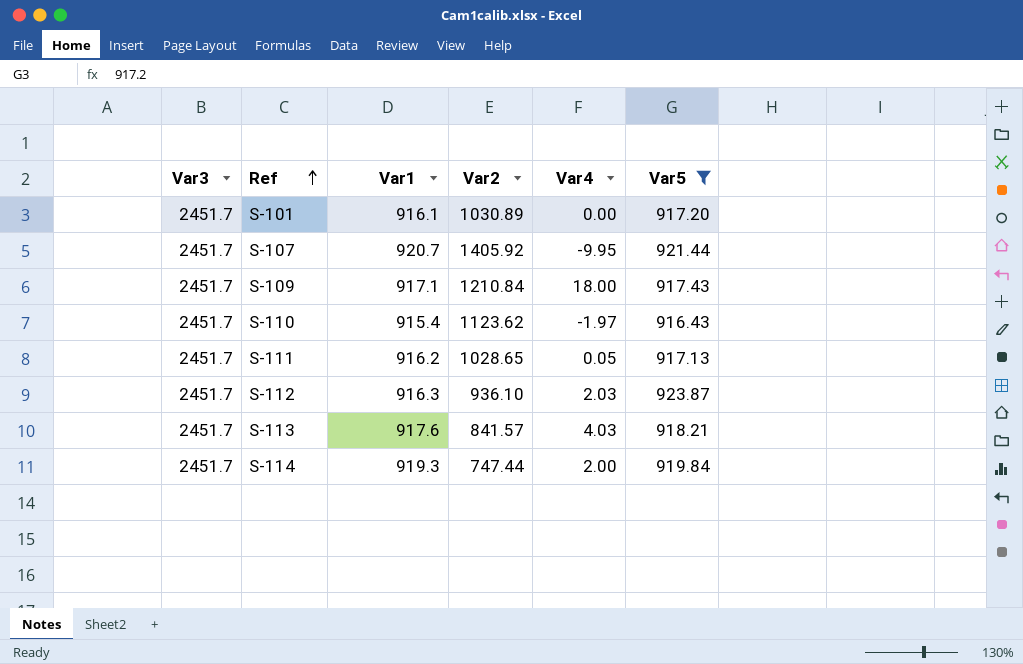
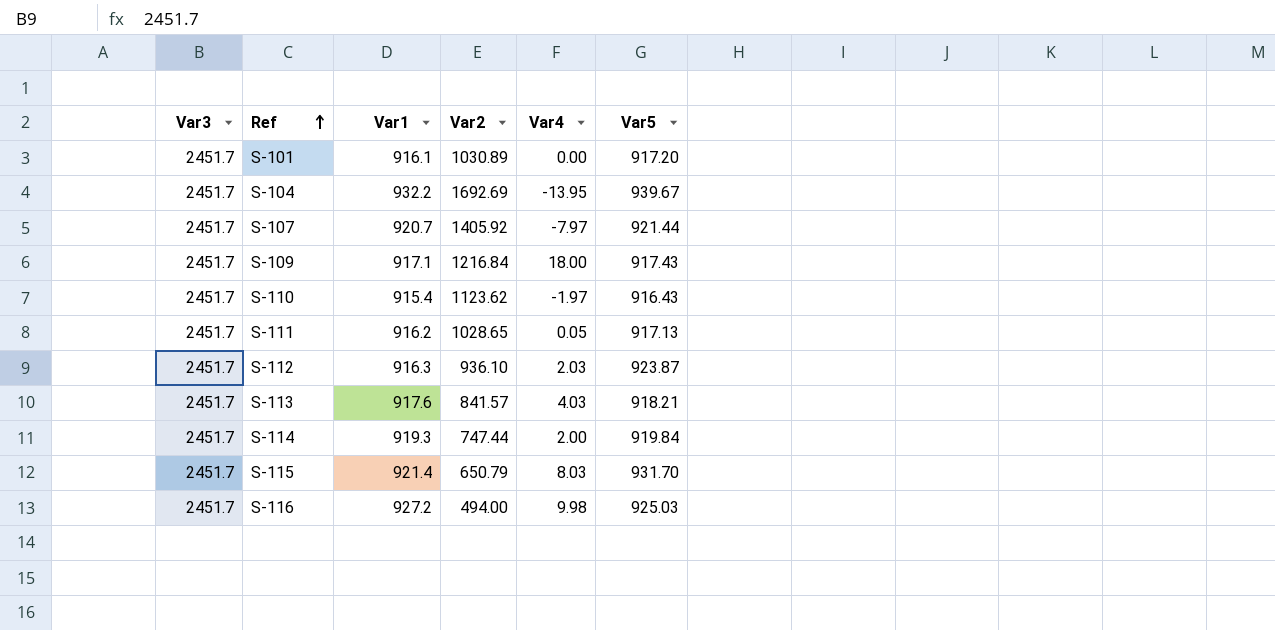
filter: Var5 <= 923.87 -> none
S-107 | Var4: -9.95 -> -7.97
S-109 | Var2: 1210.84 -> 1216.84

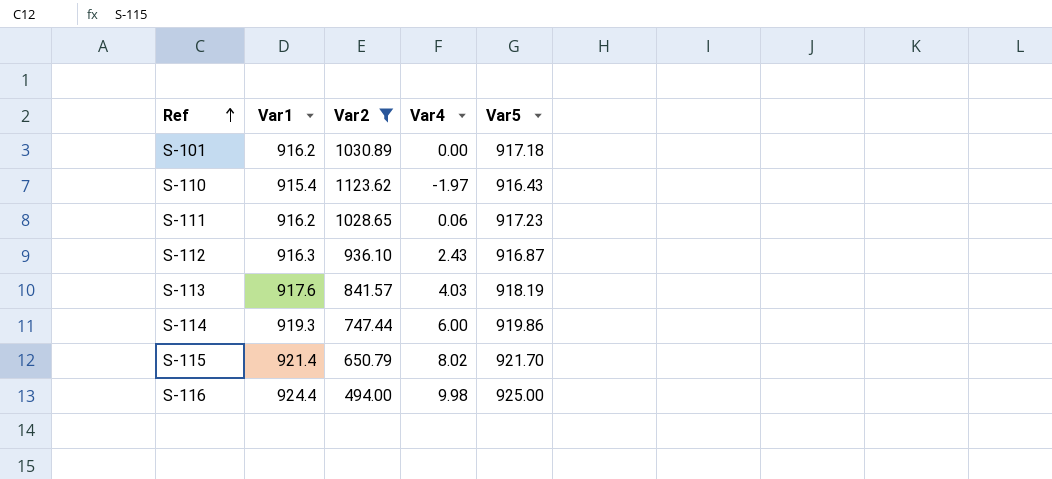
filter: none -> Var2 <= 1123.62
column Var3 | position: 1 -> none
S-101 | Var1: 916.1 -> 916.2
S-101 | Var5: 917.20 -> 917.18
S-111 | Var4: 0.05 -> 0.06
S-111 | Var5: 917.13 -> 917.23
S-112 | Var4: 2.03 -> 2.43
S-112 | Var5: 923.87 -> 916.87
S-113 | Var5: 918.21 -> 918.19
S-114 | Var4: 2.00 -> 6.00
S-114 | Var5: 919.84 -> 919.86
S-115 | Var4: 8.03 -> 8.02
S-115 | Var5: 931.70 -> 921.70
S-116 | Var1: 927.2 -> 924.4
S-116 | Var5: 925.03 -> 925.00

